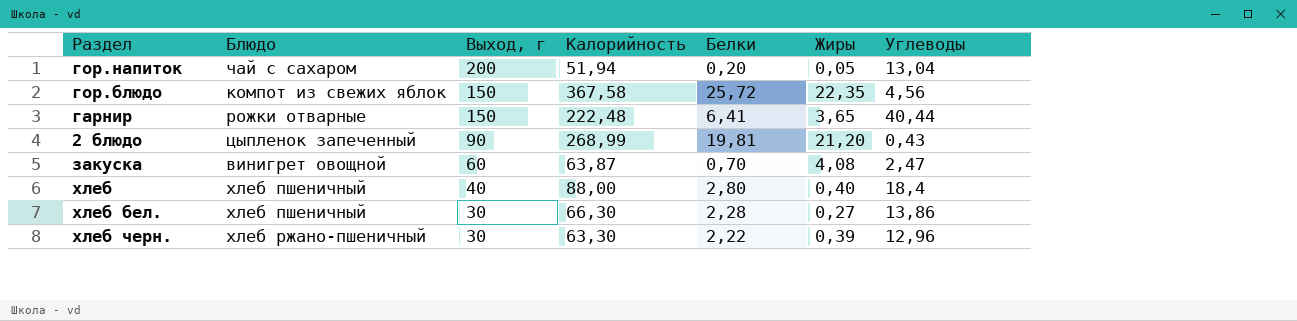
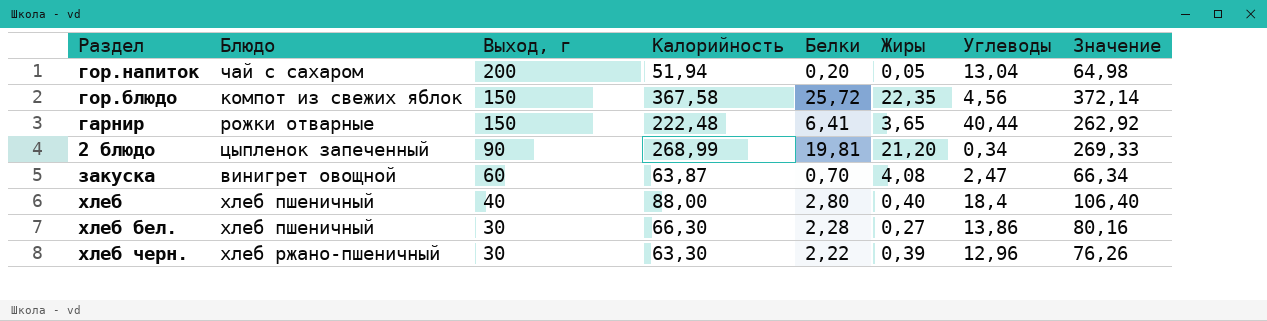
column Значение | formula: none -> [Калорийность] + [Углеводы]
2 блюдо | Углеводы: 0,43 -> 0,34

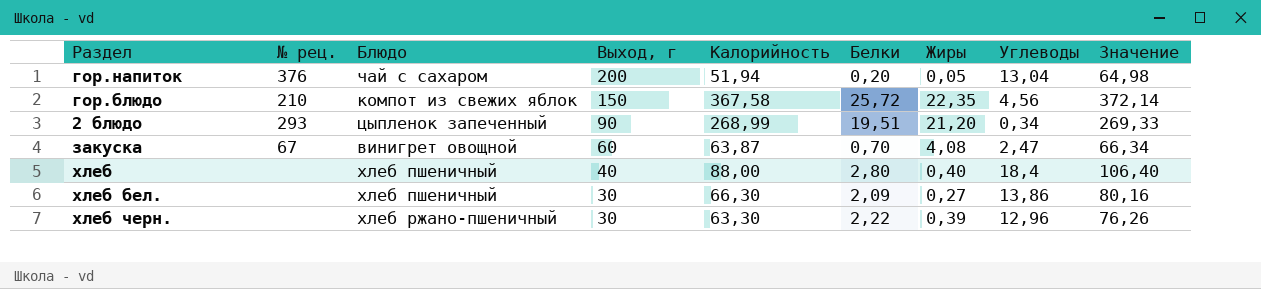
column № рец. | position: none -> 2
row гарнир: рожки отварные | 150 | 222,48 | 6,41 | 3,65 | 40,44 | 262,92 -> none
2 блюдо | Белки: 19,81 -> 19,51
хлеб бел. | Белки: 2,28 -> 2,09

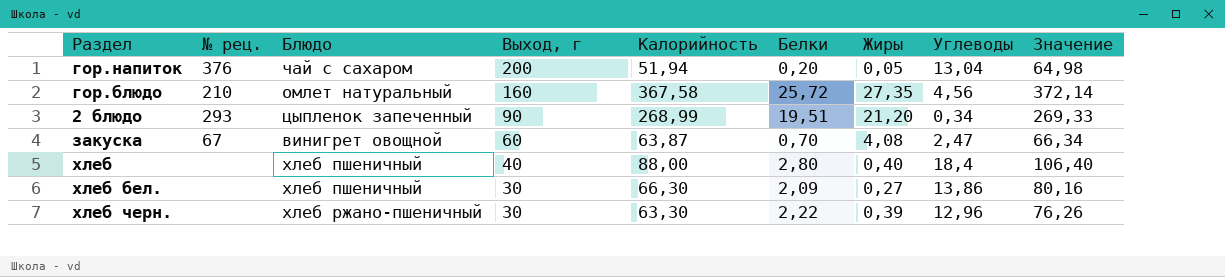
гор.блюдо | Блюдо: компот из свежих яблок -> омлет натуральный
гор.блюдо | Выход, г: 150 -> 160
гор.блюдо | Жиры: 22,35 -> 27,35

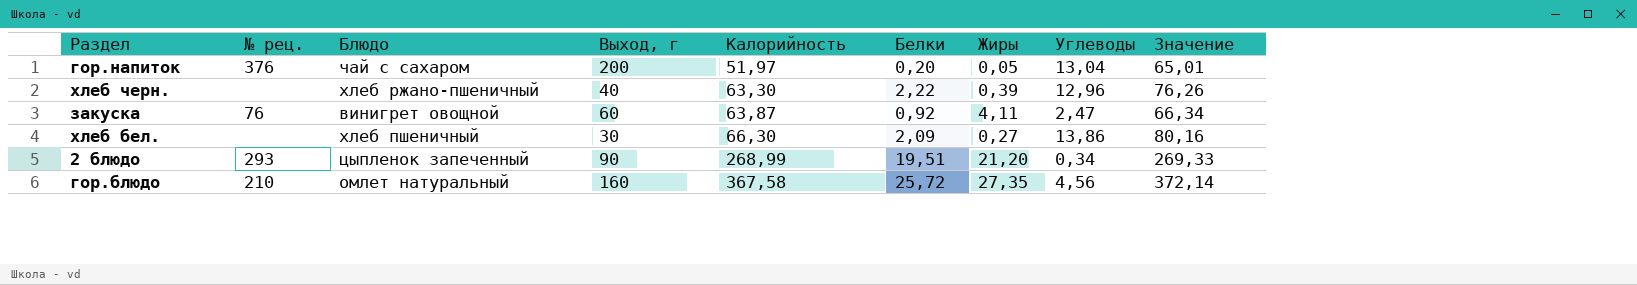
row order: Выход, г descending -> Калорийность ascending
row хлеб: none | хлеб пшеничный | 40 | 88,00 | 2,80 | 0,40 | 18,4 | 106,40 -> none
гор.напиток | Калорийность: 51,94 -> 51,97
гор.напиток | Значение: 64,98 -> 65,01
хлеб черн. | Выход, г: 30 -> 40
закуска | № рец.: 67 -> 76
закуска | Белки: 0,70 -> 0,92
закуска | Жиры: 4,08 -> 4,11

